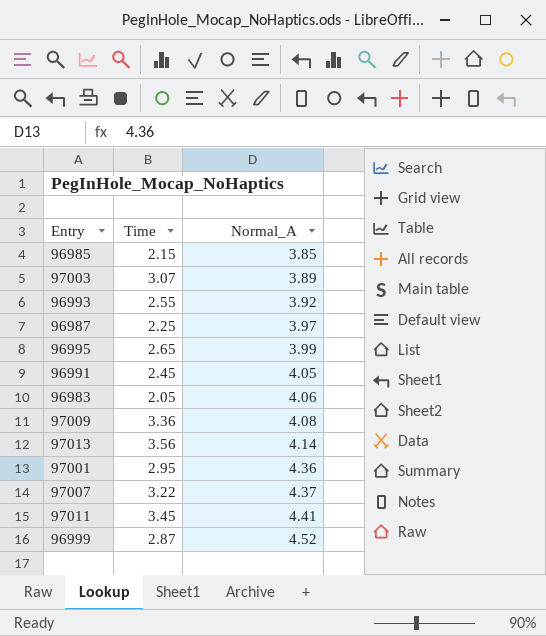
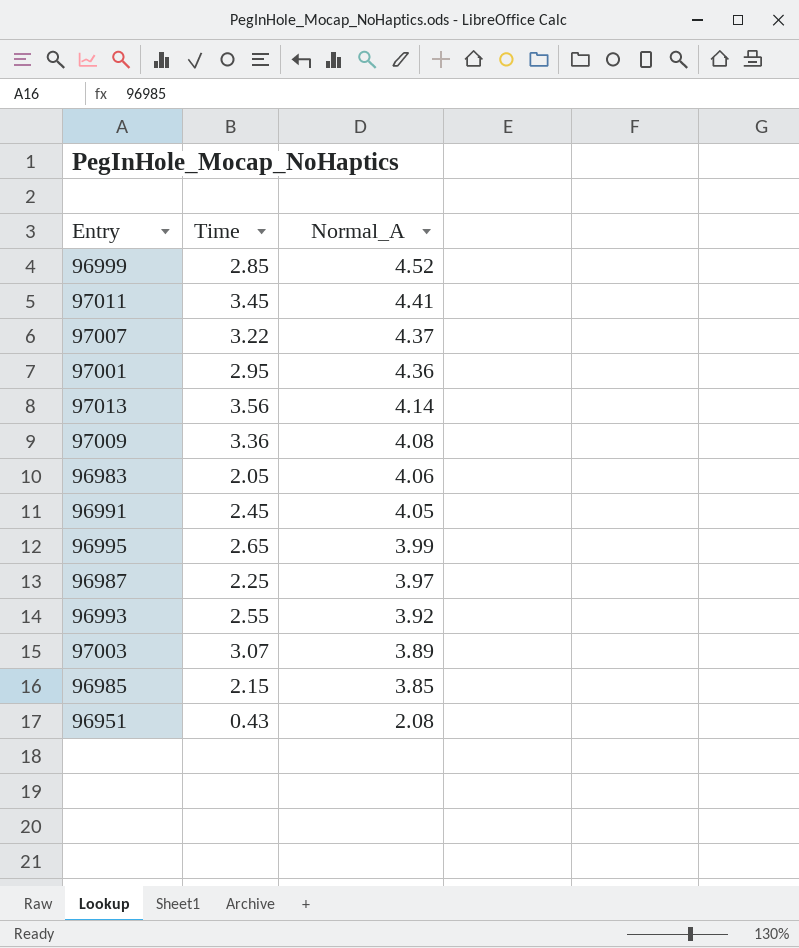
row order: Normal_A ascending -> Normal_A descending
96999 | Time: 2.87 -> 2.85
row 96951: none -> 0.43 | 2.08

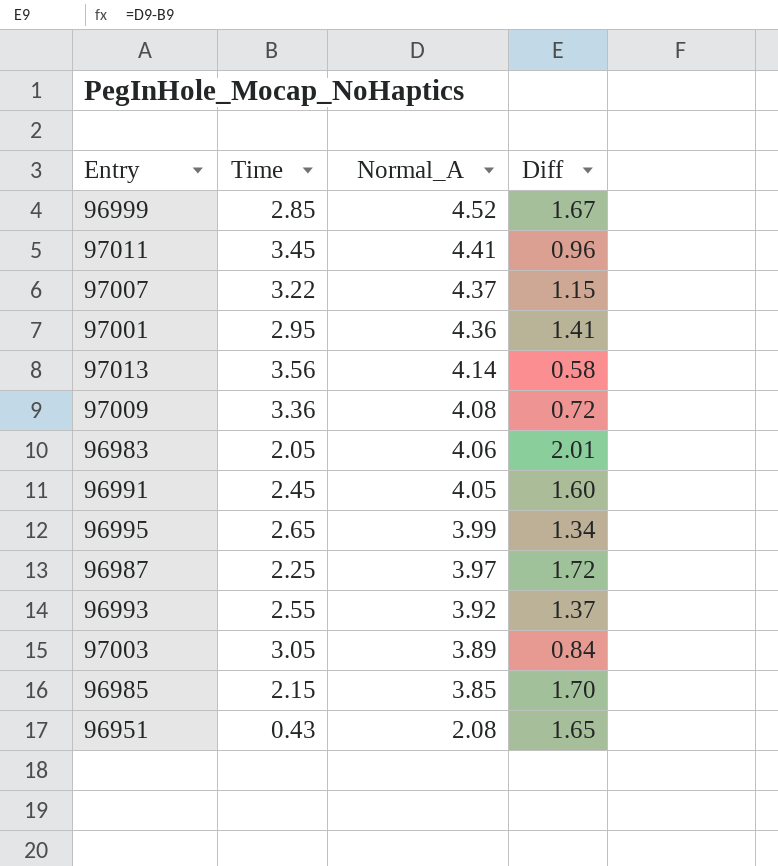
column Diff | formula: none -> [Normal_A] - [Time]
97003 | Time: 3.07 -> 3.05

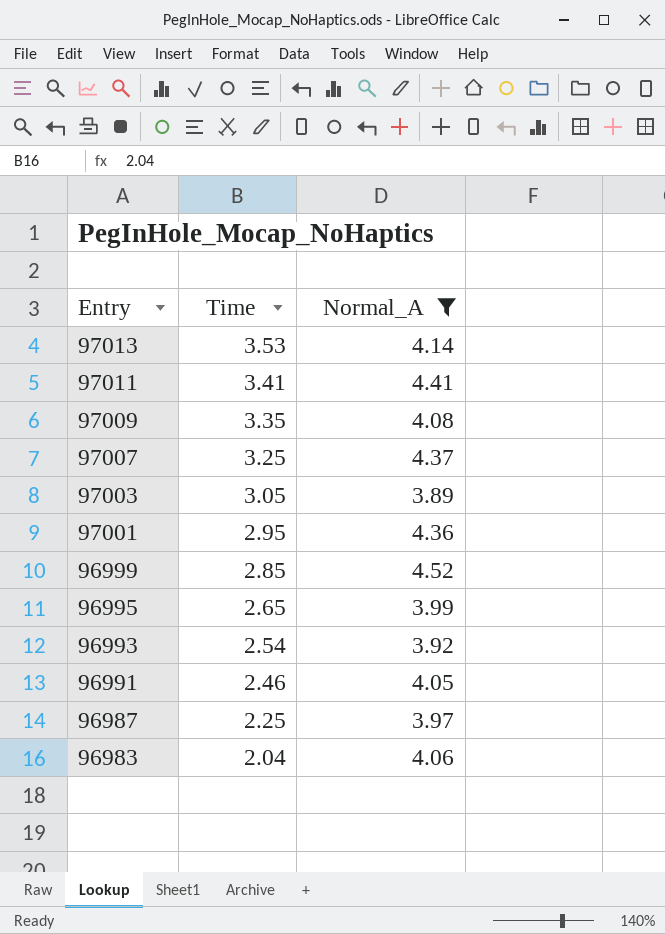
filter: none -> Normal_A >= 3.89
row order: Normal_A descending -> Entry descending
column Diff | formula: [Normal_A] - [Time] -> none
97013 | Time: 3.56 -> 3.53
97011 | Time: 3.45 -> 3.41
97009 | Time: 3.36 -> 3.35
97007 | Time: 3.22 -> 3.25
96993 | Time: 2.55 -> 2.54
96991 | Time: 2.45 -> 2.46
96983 | Time: 2.05 -> 2.04

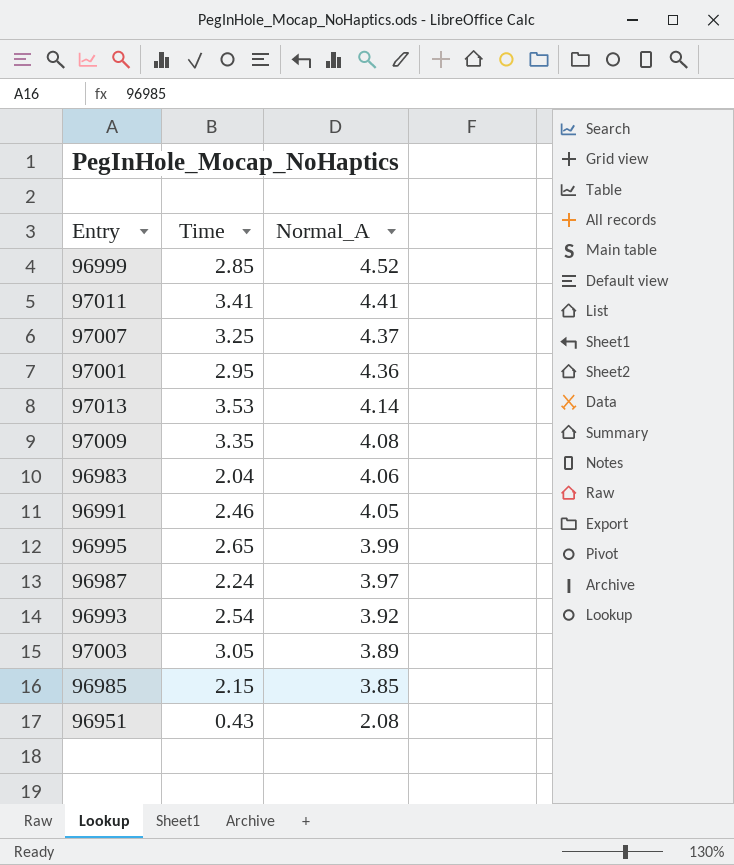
filter: Normal_A >= 3.89 -> none
row order: Entry descending -> Normal_A descending
96987 | Time: 2.25 -> 2.24

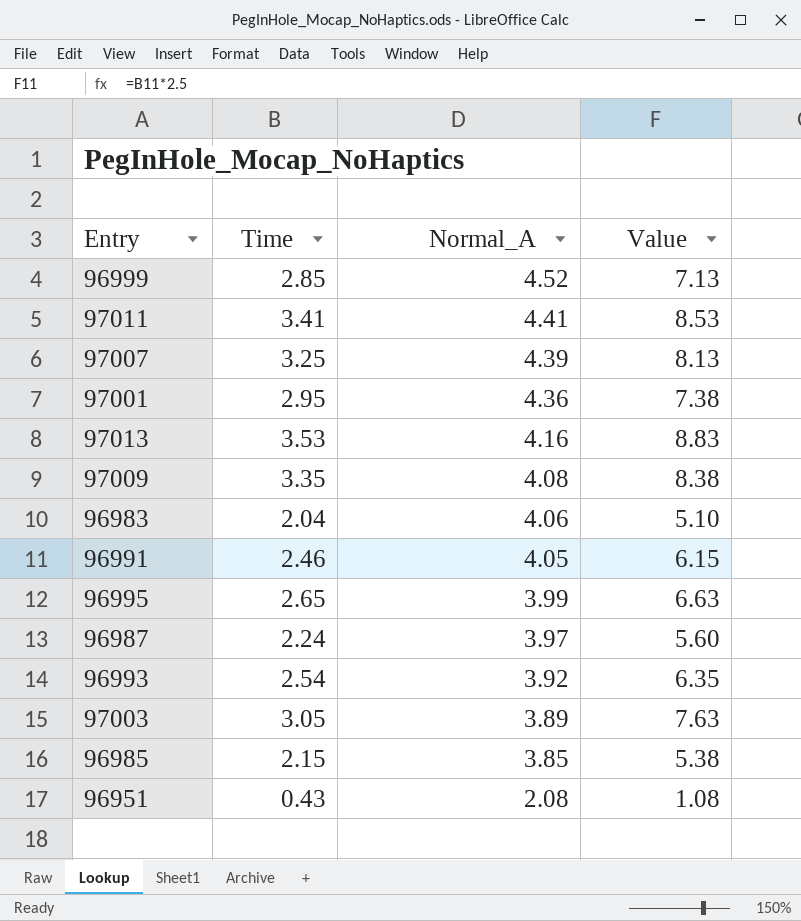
column Value | formula: none -> [Time] * 2.5
97007 | Normal_A: 4.37 -> 4.39
97013 | Normal_A: 4.14 -> 4.16

